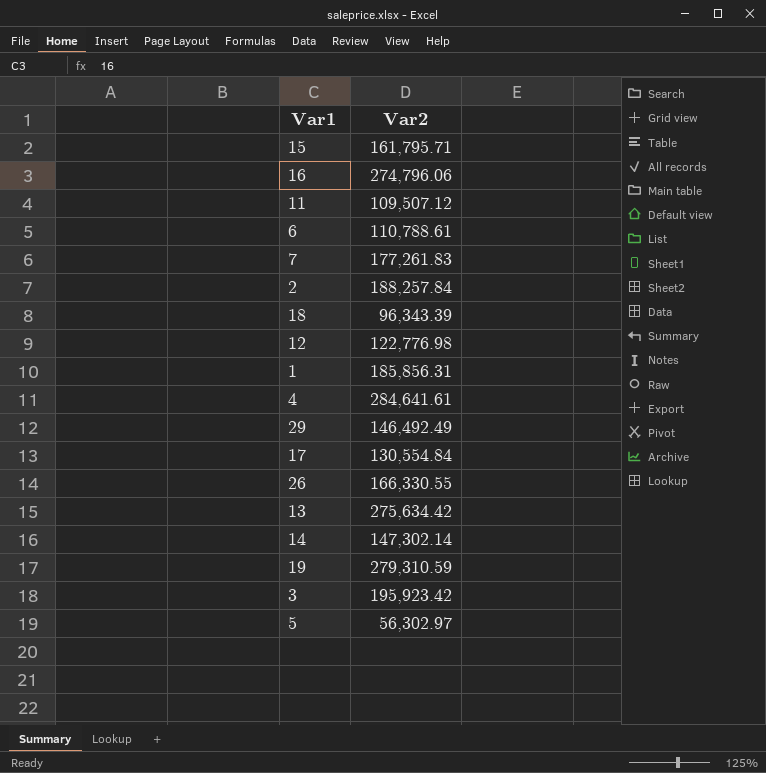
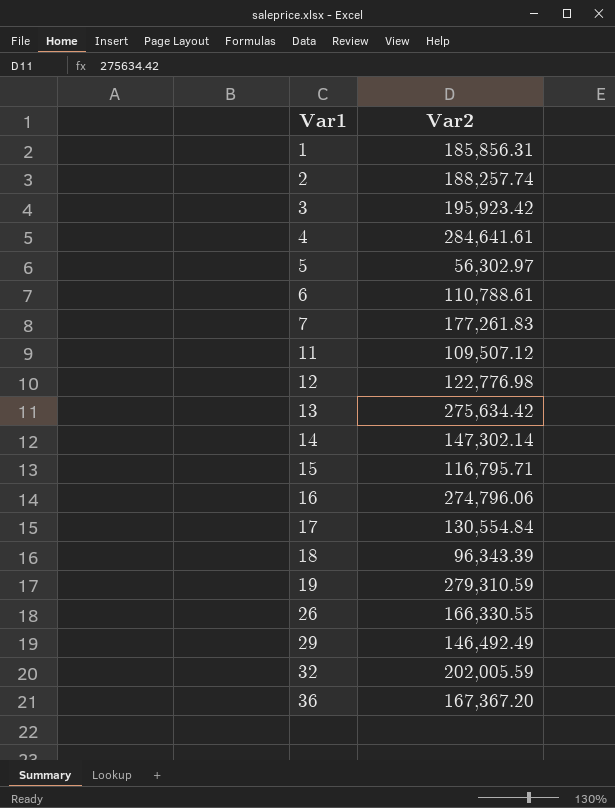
row order: none -> Var1 ascending
2 | Var2: 188,257.84 -> 188,257.74
15 | Var2: 161,795.71 -> 116,795.71
row 32: none -> 202,005.59
row 36: none -> 167,367.20

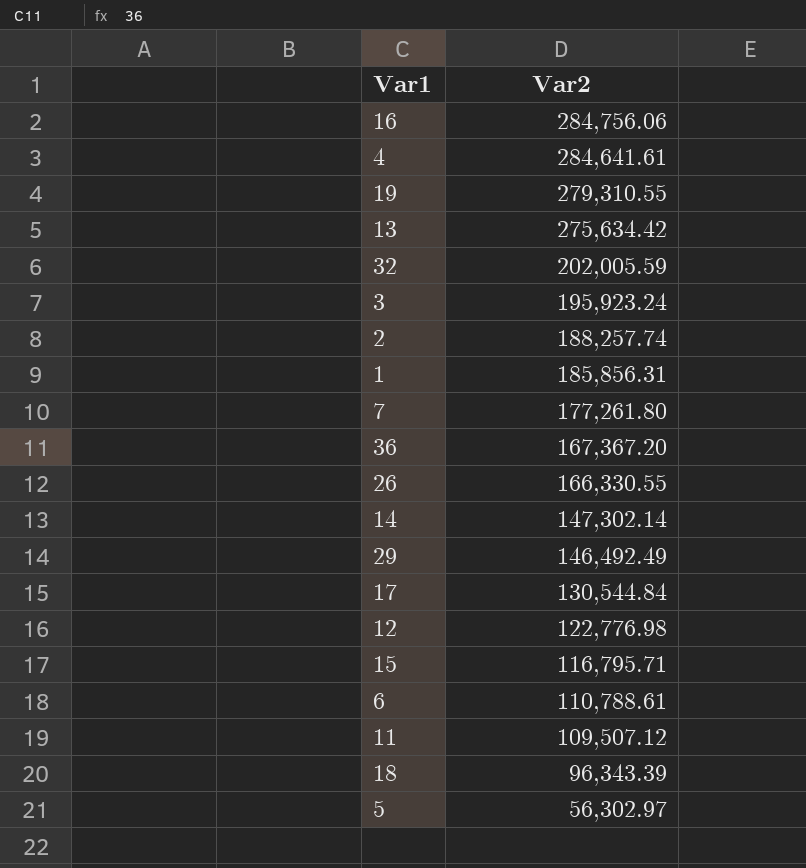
row order: Var1 ascending -> Var2 descending
16 | Var2: 274,796.06 -> 284,756.06
19 | Var2: 279,310.59 -> 279,310.55
3 | Var2: 195,923.42 -> 195,923.24
7 | Var2: 177,261.83 -> 177,261.80
17 | Var2: 130,554.84 -> 130,544.84

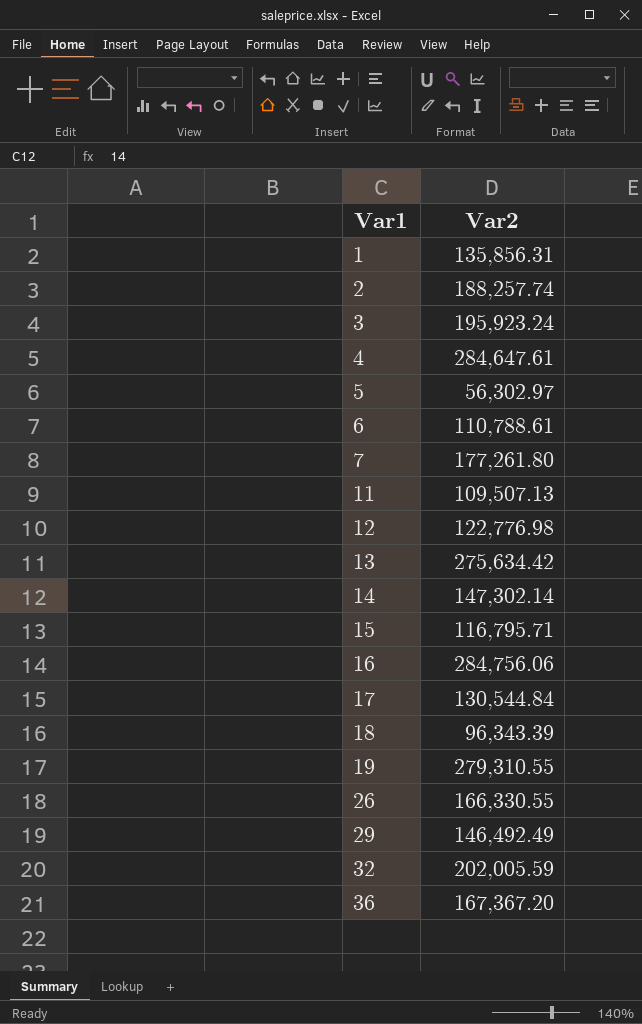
row order: Var2 descending -> Var1 ascending
1 | Var2: 185,856.31 -> 135,856.31
4 | Var2: 284,641.61 -> 284,647.61
11 | Var2: 109,507.12 -> 109,507.13

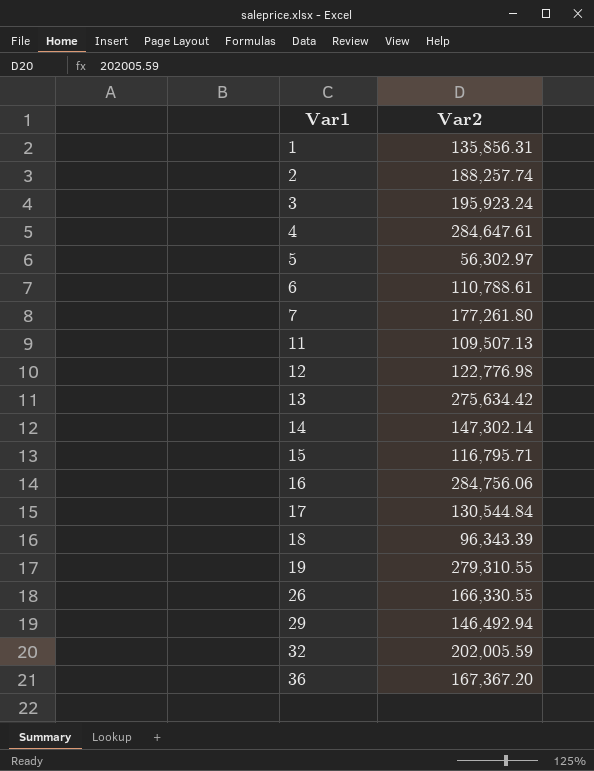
29 | Var2: 146,492.49 -> 146,492.94

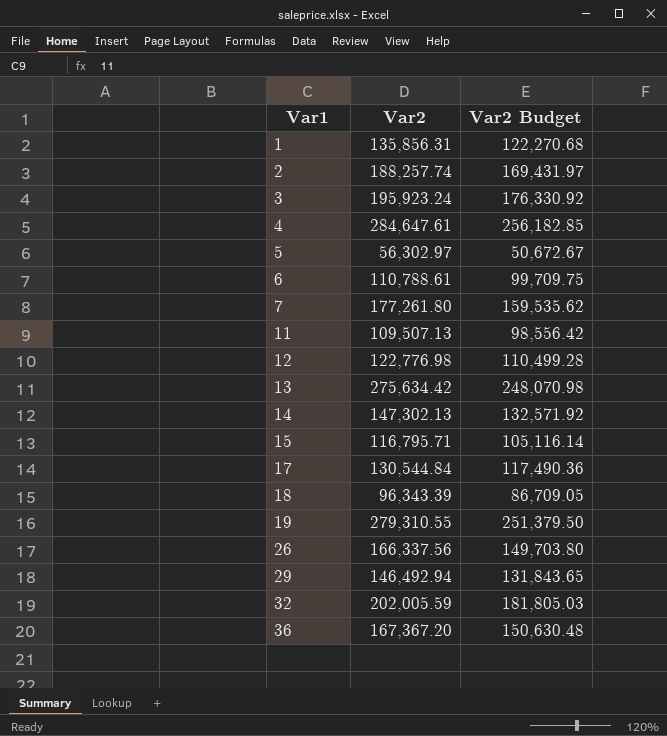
column Var2 Budget | formula: none -> [Var2] * 0.9
row 16: 284,756.06 -> none
14 | Var2: 147,302.14 -> 147,302.13
26 | Var2: 166,330.55 -> 166,337.56

